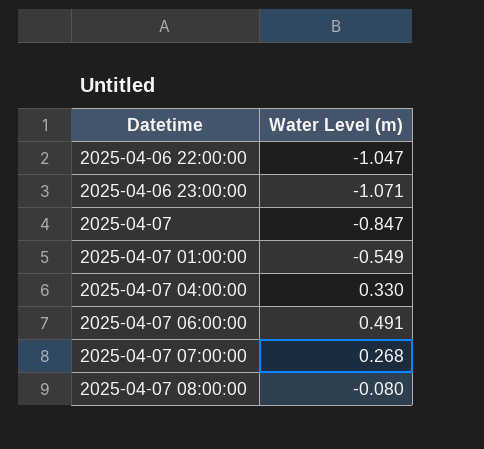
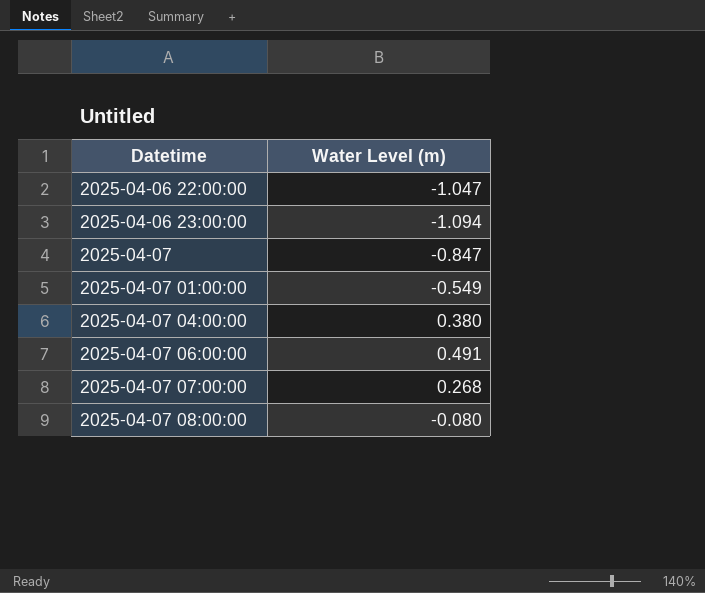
2025-04-06 23:00:00 | Water Level (m): -1.071 -> -1.094
2025-04-07 04:00:00 | Water Level (m): 0.330 -> 0.380

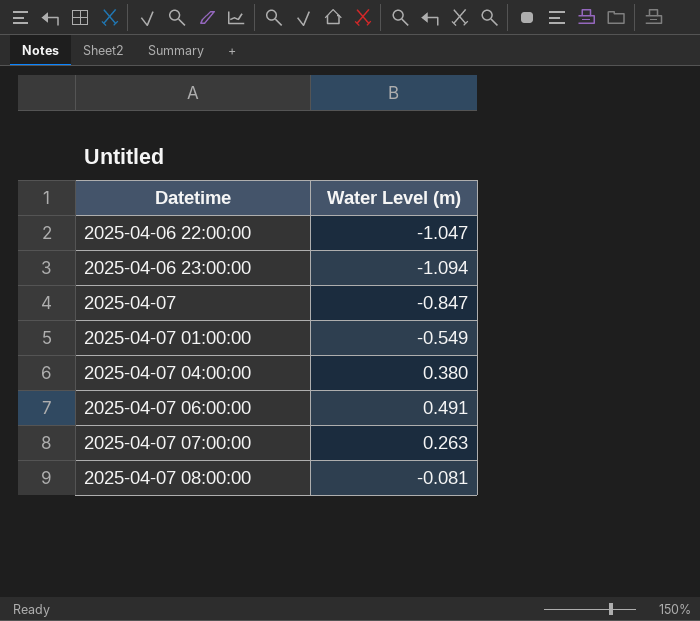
2025-04-07 07:00:00 | Water Level (m): 0.268 -> 0.263
2025-04-07 08:00:00 | Water Level (m): -0.080 -> -0.081

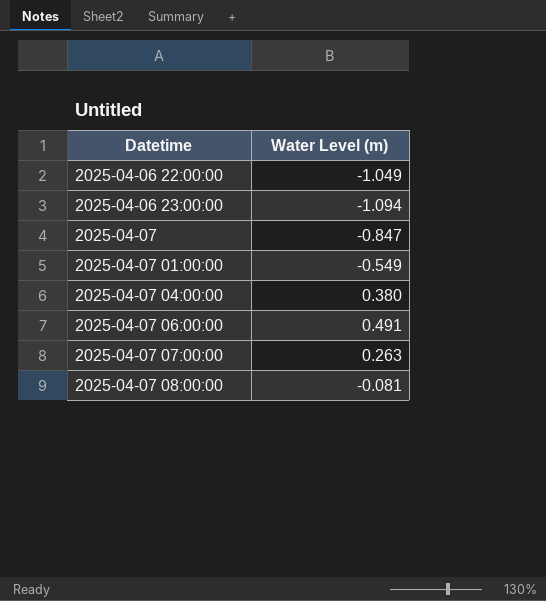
2025-04-06 22:00:00 | Water Level (m): -1.047 -> -1.049

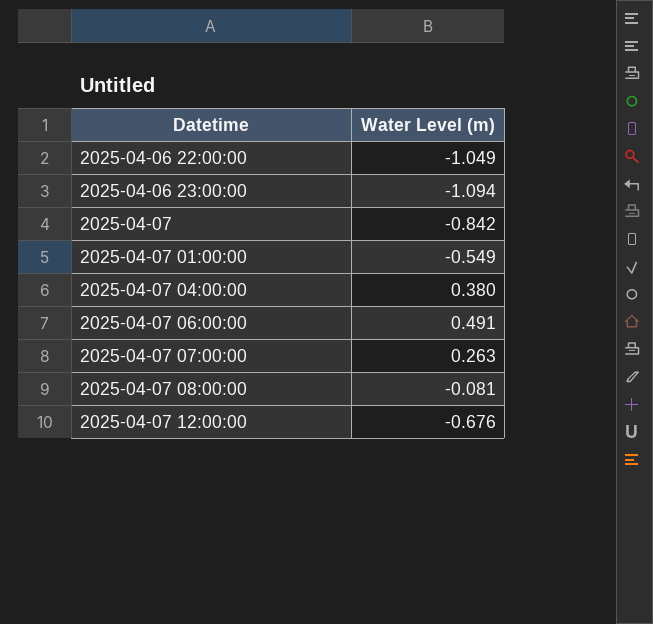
2025-04-07 | Water Level (m): -0.847 -> -0.842
row 2025-04-07 12:00:00: none -> -0.676

